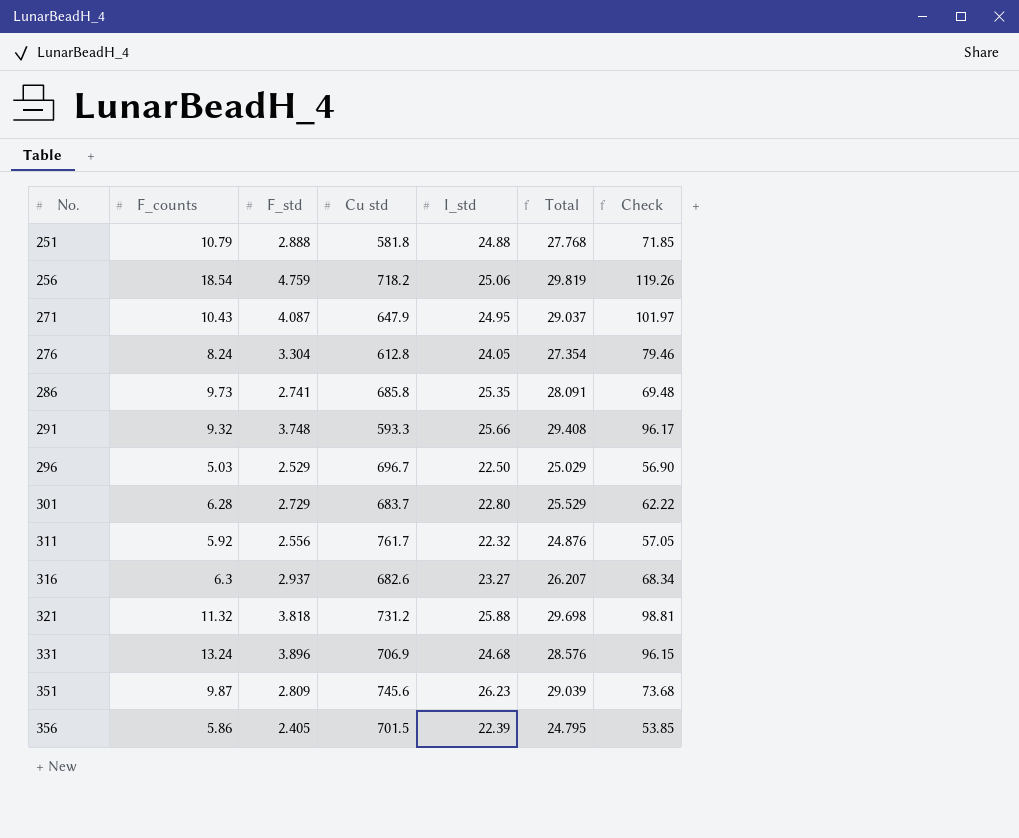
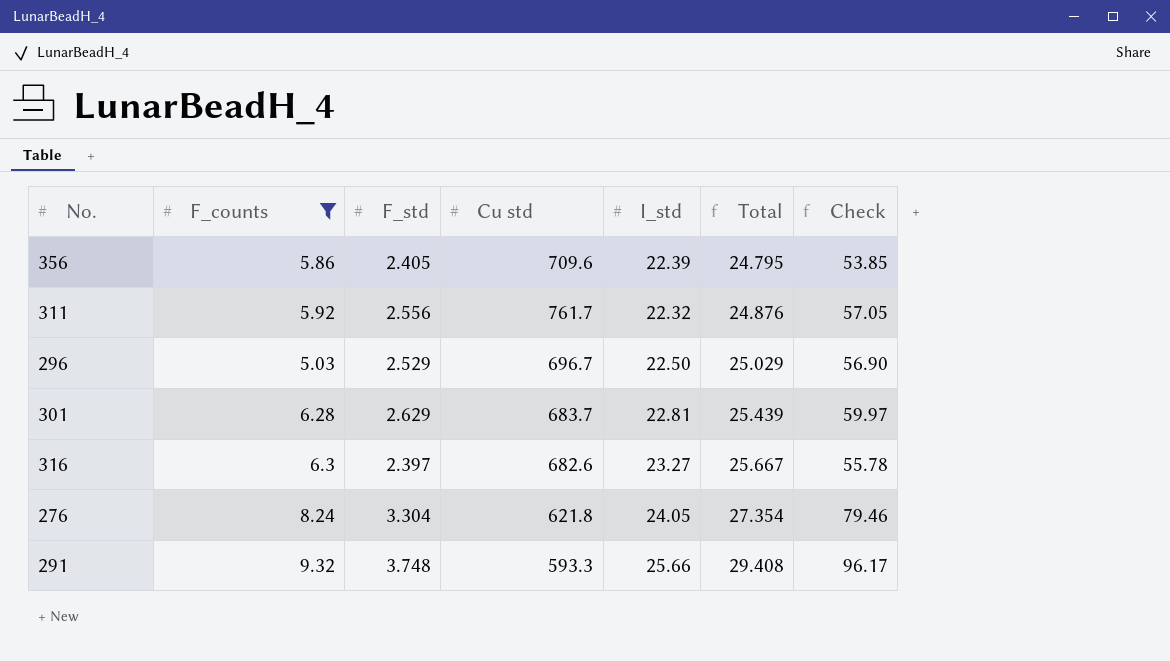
filter: none -> F_counts <= 9.32
row order: No. ascending -> Total ascending
356 | Cu std: 701.5 -> 709.6
301 | F_std: 2.729 -> 2.629
301 | I_std: 22.80 -> 22.81
301 | Total: 25.529 -> 25.439
301 | Check: 62.22 -> 59.97
316 | F_std: 2.937 -> 2.397
316 | Total: 26.207 -> 25.667
316 | Check: 68.34 -> 55.78
276 | Cu std: 612.8 -> 621.8

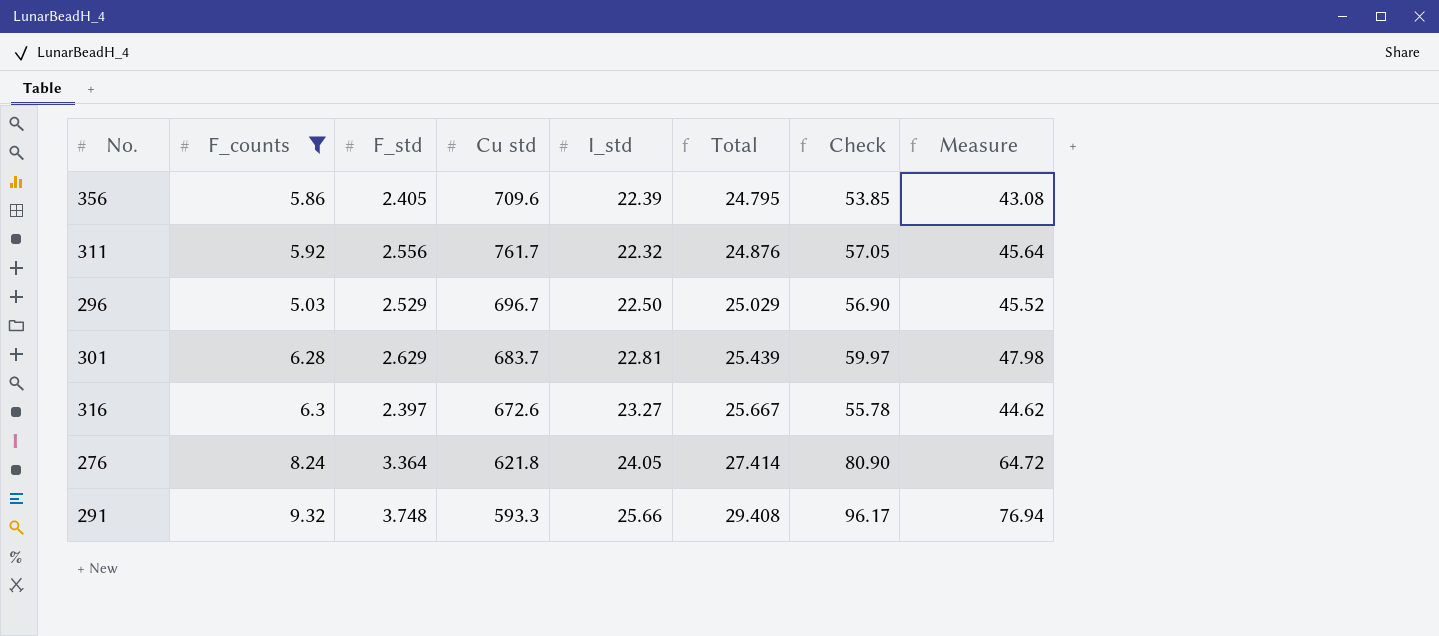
column Measure | formula: none -> [Check] * 0.8
316 | Cu std: 682.6 -> 672.6
276 | F_std: 3.304 -> 3.364
276 | Total: 27.354 -> 27.414
276 | Check: 79.46 -> 80.90

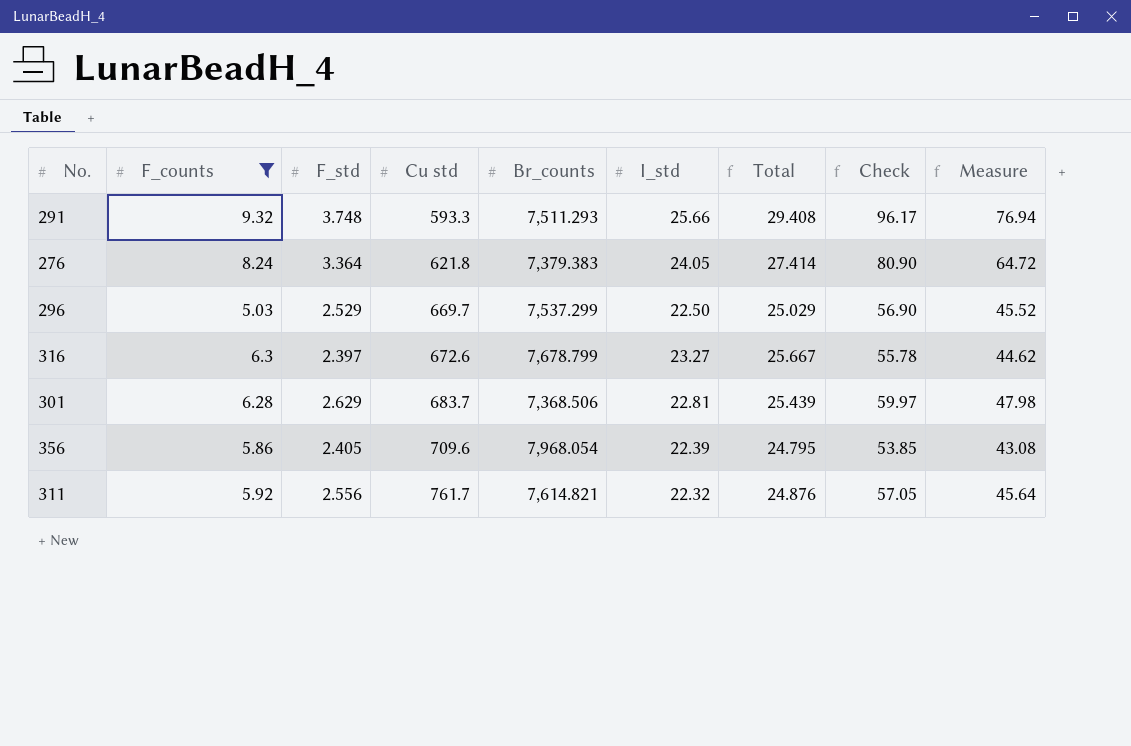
row order: Total ascending -> Cu std ascending
column Br_counts | position: none -> 5
296 | Cu std: 696.7 -> 669.7

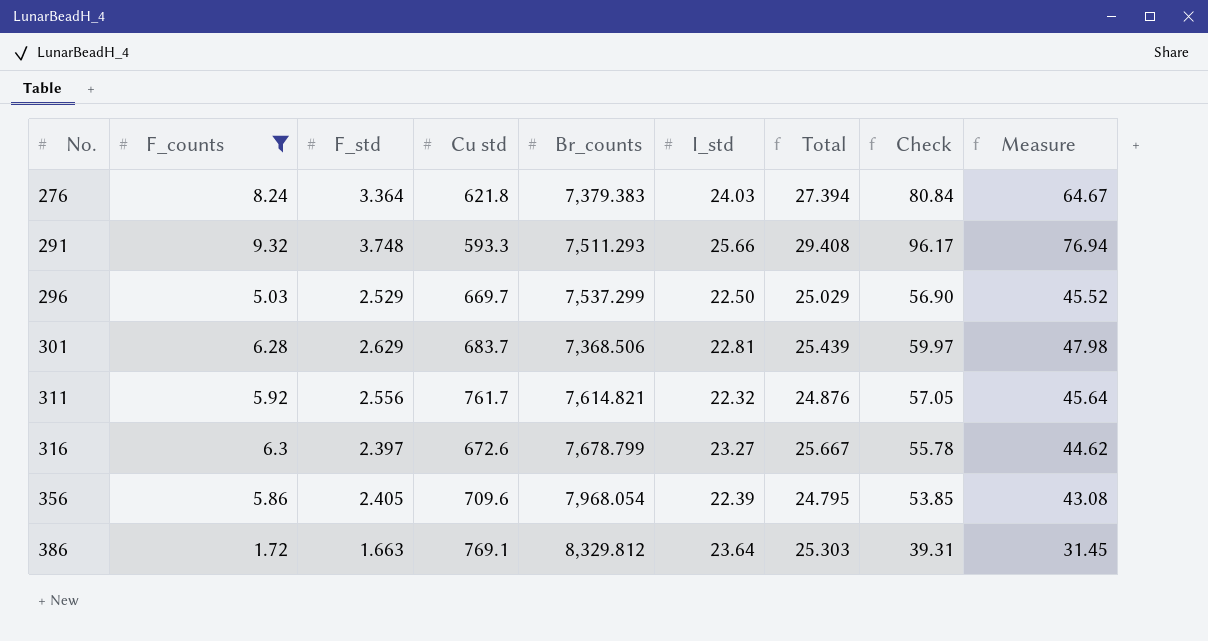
row order: Cu std ascending -> No. ascending
276 | I_std: 24.05 -> 24.03
276 | Total: 27.414 -> 27.394
276 | Check: 80.90 -> 80.84
276 | Measure: 64.72 -> 64.67
row 386: none -> 1.72 | 1.663 | 769.1 | 8,329.812 | 23.64 | 25.303 | 39.31 | 31.45

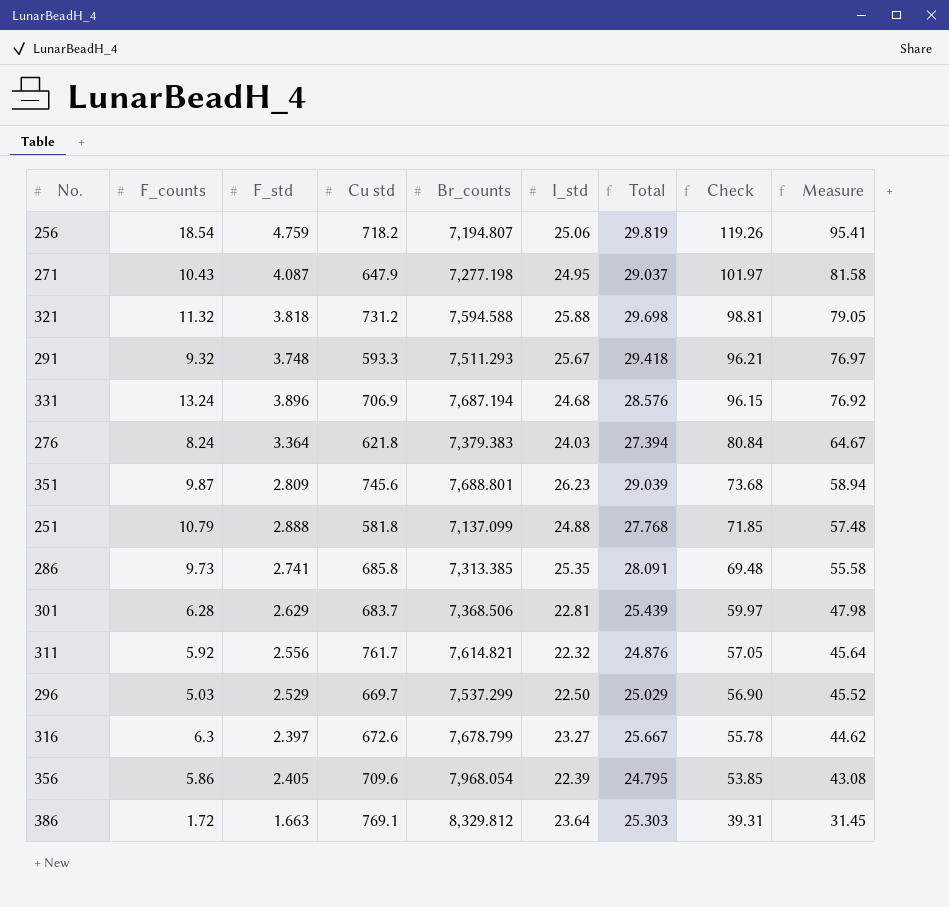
filter: F_counts <= 9.32 -> none
row order: No. ascending -> Check descending
291 | I_std: 25.66 -> 25.67
291 | Total: 29.408 -> 29.418
291 | Check: 96.17 -> 96.21
291 | Measure: 76.94 -> 76.97

